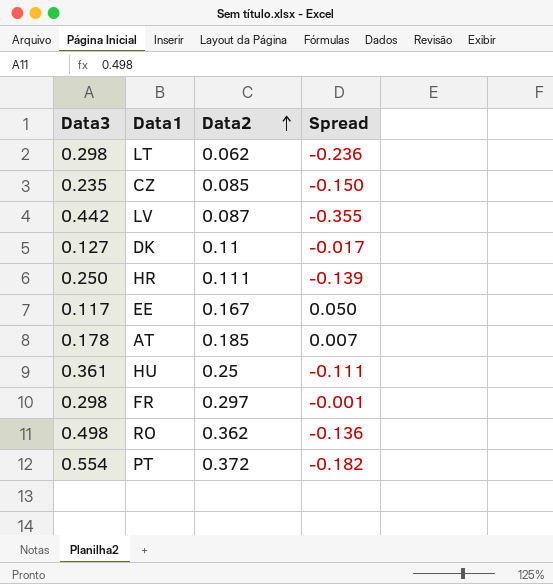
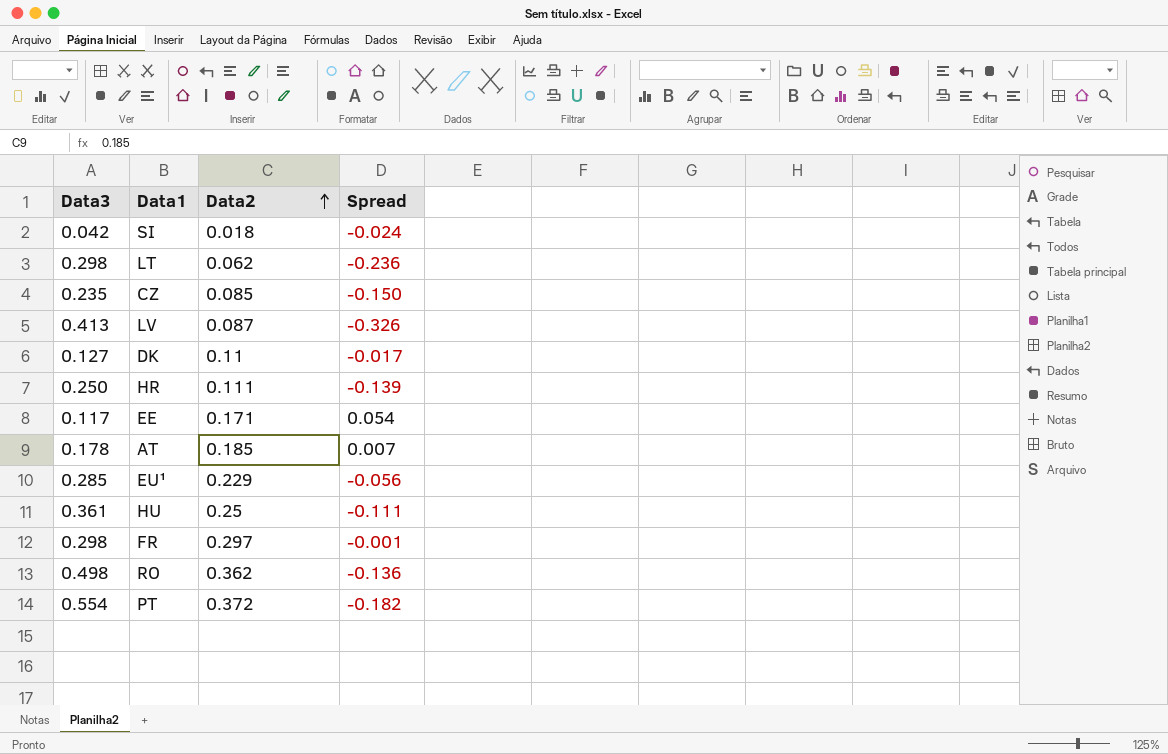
row SI: none -> 0.042 | 0.018 | -0.024
LV | Data3: 0.442 -> 0.413
LV | Spread: -0.355 -> -0.326
EE | Data2: 0.167 -> 0.171
EE | Spread: 0.050 -> 0.054
row EU¹: none -> 0.285 | 0.229 | -0.056

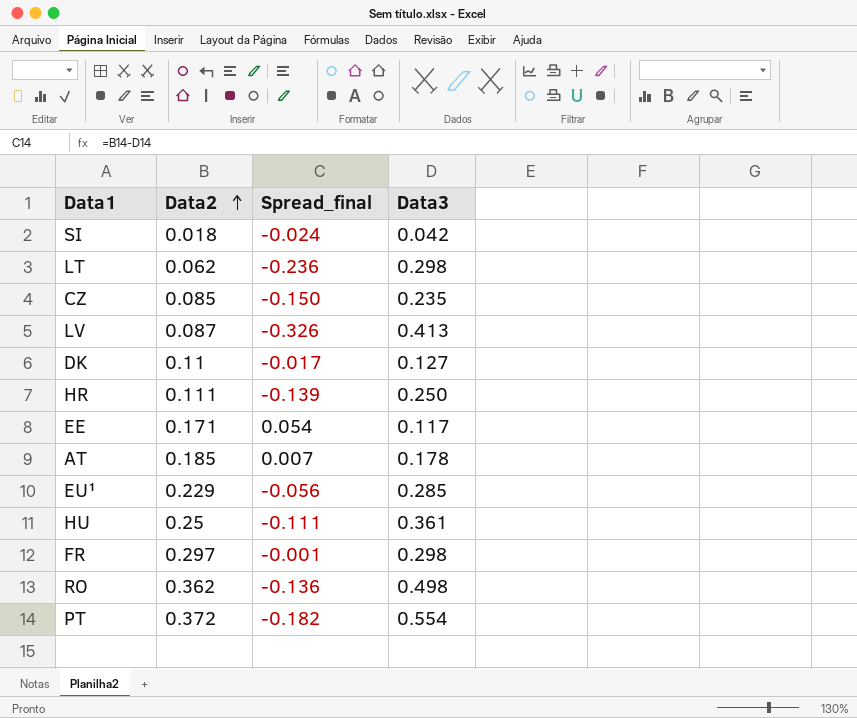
column name: Spread -> Spread_final
column Data3 | position: 1 -> 4

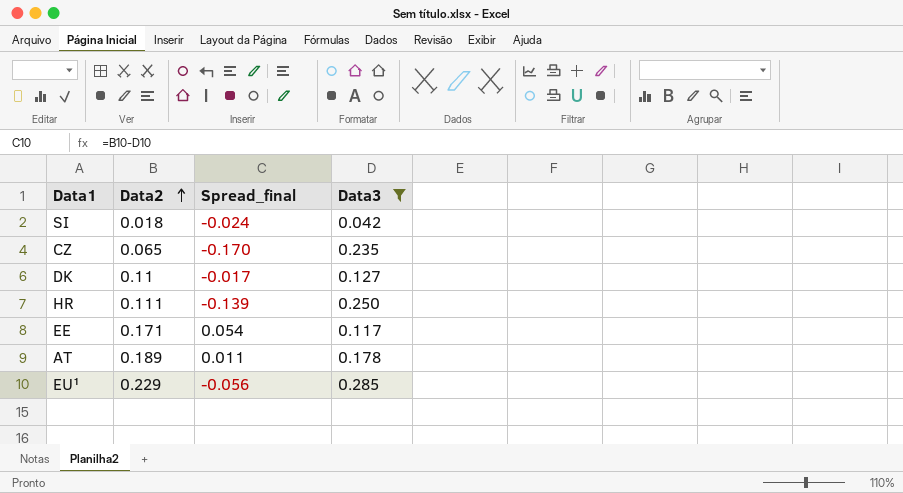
filter: none -> Data3 <= 0.285
CZ | Data2: 0.085 -> 0.065
CZ | Spread_final: -0.150 -> -0.170
AT | Data2: 0.185 -> 0.189
AT | Spread_final: 0.007 -> 0.011

